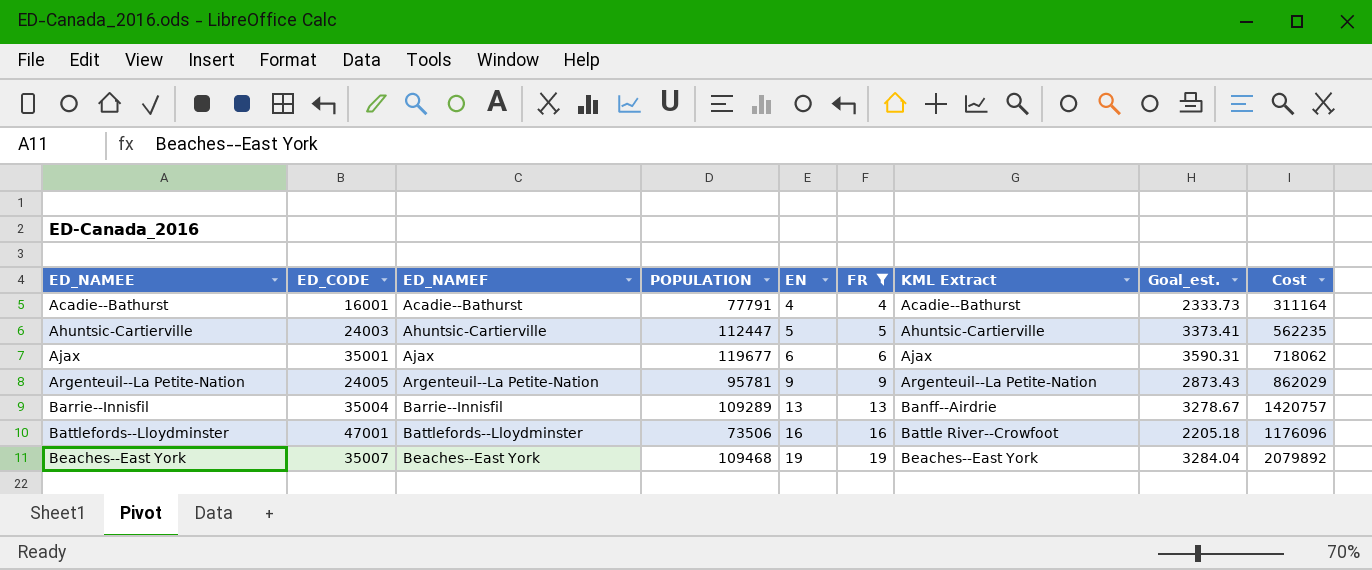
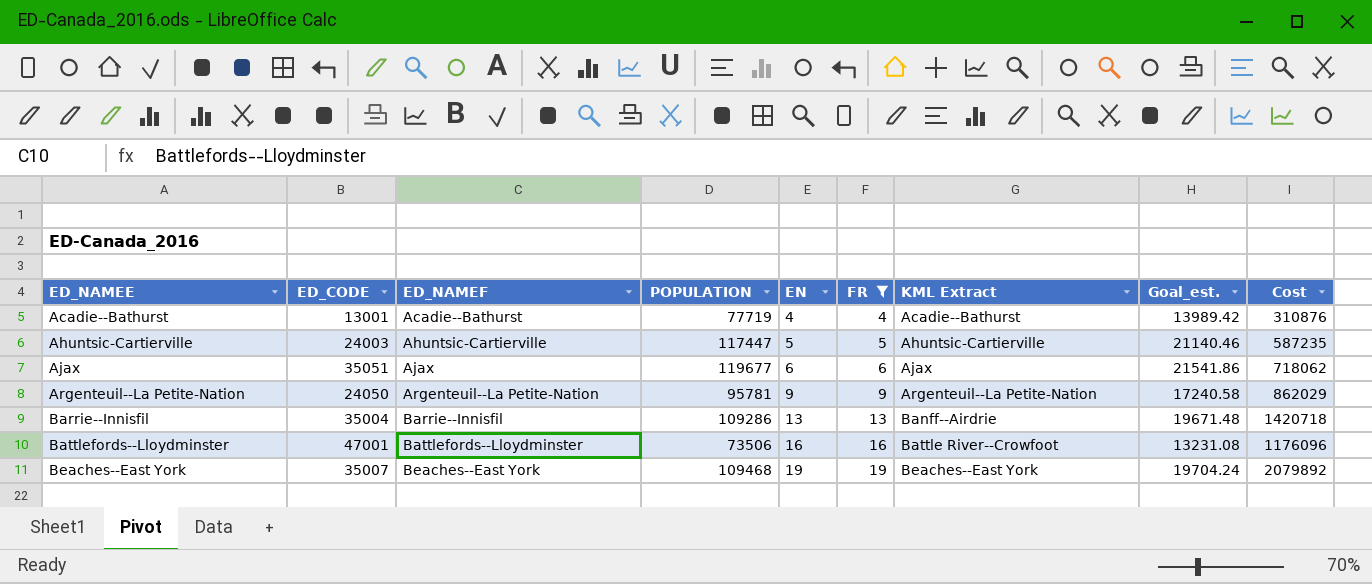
column Goal_est. | formula: [POPULATION] * 0.03 -> [POPULATION] * 0.18
Acadie--Bathurst | ED_CODE: 16001 -> 13001
Acadie--Bathurst | POPULATION: 77791 -> 77719
Acadie--Bathurst | Cost: 311164 -> 310876
Ahuntsic-Cartierville | POPULATION: 112447 -> 117447
Ahuntsic-Cartierville | Cost: 562235 -> 587235
Ajax | ED_CODE: 35001 -> 35051
Argenteuil--La Petite-Nation | ED_CODE: 24005 -> 24050
Barrie--Innisfil | POPULATION: 109289 -> 109286
Barrie--Innisfil | Cost: 1420757 -> 1420718

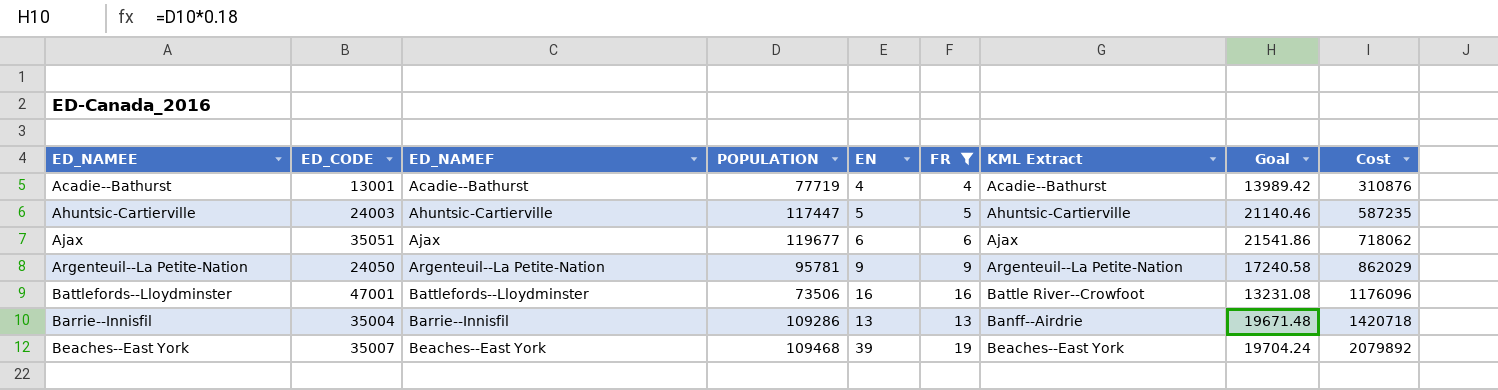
row order: ED_NAMEE ascending -> Cost ascending
column name: Goal_est. -> Goal
Beaches--East York | EN: 19 -> 39

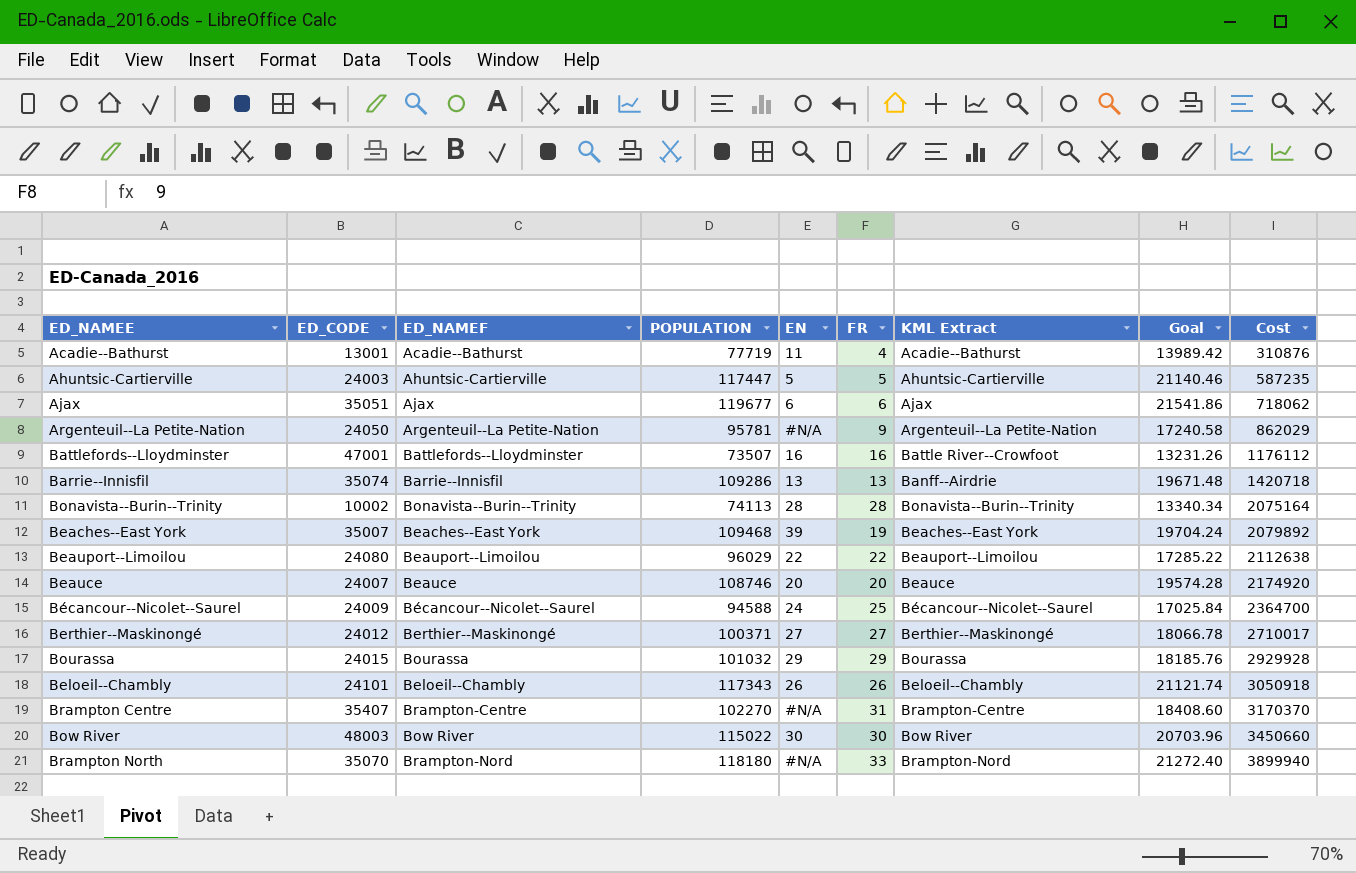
filter: FR <= 19 -> none
Acadie--Bathurst | EN: 4 -> 11
Argenteuil--La Petite-Nation | EN: 9 -> #N/A
Battlefords--Lloydminster | POPULATION: 73506 -> 73507
Battlefords--Lloydminster | Goal: 13231.08 -> 13231.26
Battlefords--Lloydminster | Cost: 1176096 -> 1176112
Barrie--Innisfil | ED_CODE: 35004 -> 35074

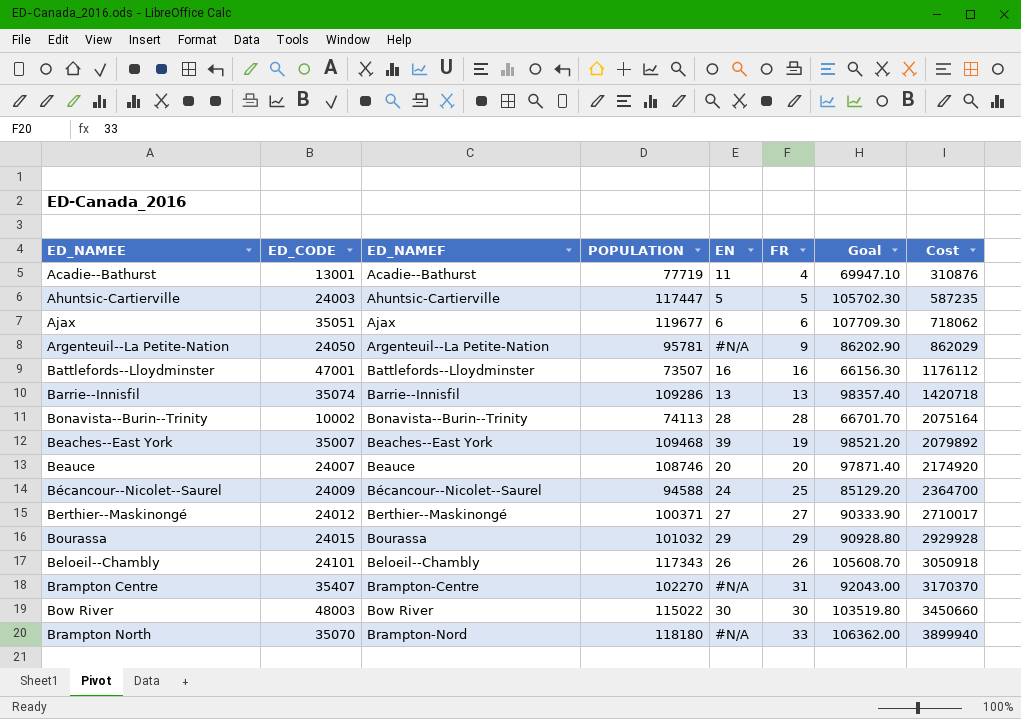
column KML Extract | position: 7 -> none
column Goal | formula: [POPULATION] * 0.18 -> [POPULATION] * 0.9
row Beauport--Limoilou: 24080 | Beauport--Limoilou | 96029 | 22 | 22 | Beauport--Limoilou | 17285.22 | 2112638 -> none

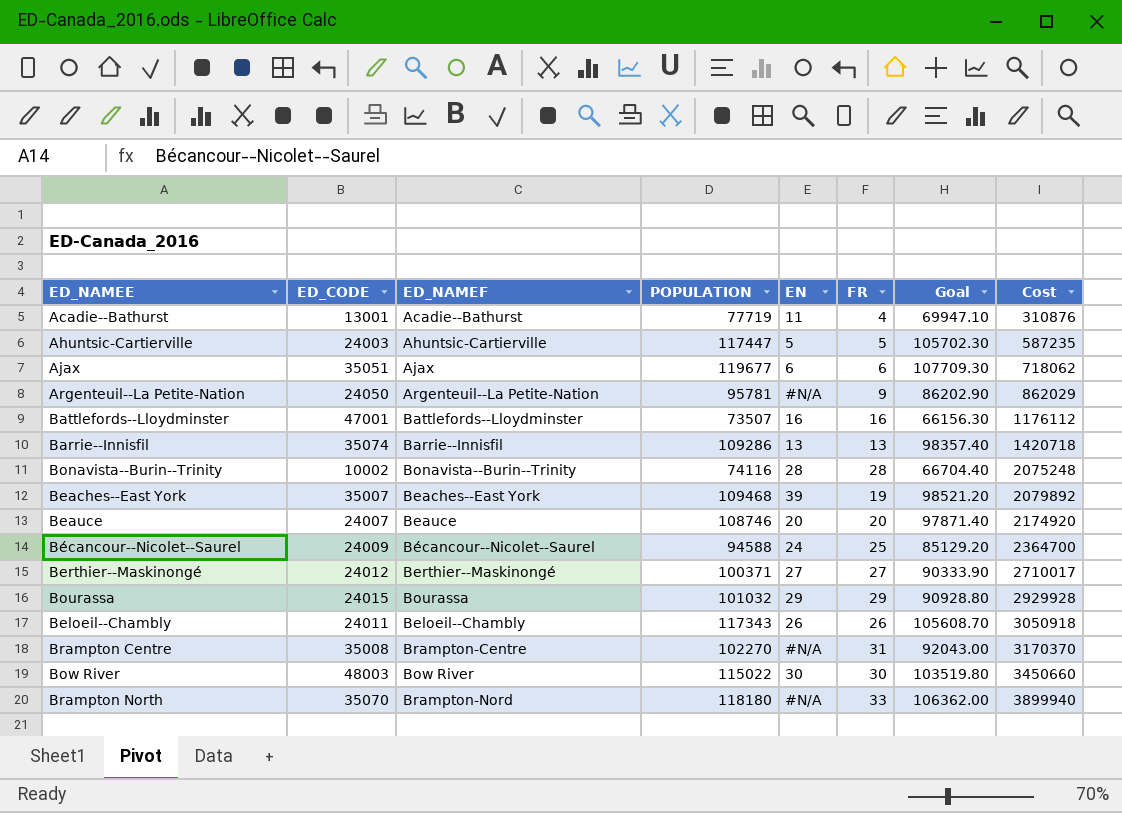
Bonavista--Burin--Trinity | POPULATION: 74113 -> 74116
Bonavista--Burin--Trinity | Goal: 66701.70 -> 66704.40
Bonavista--Burin--Trinity | Cost: 2075164 -> 2075248
Beloeil--Chambly | ED_CODE: 24101 -> 24011
Brampton Centre | ED_CODE: 35407 -> 35008

